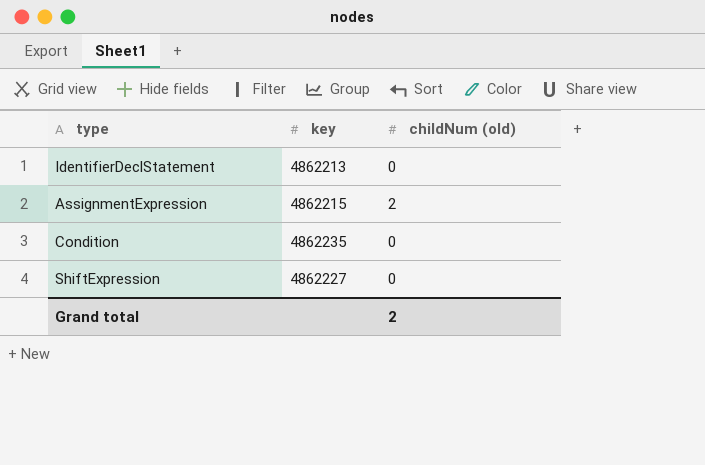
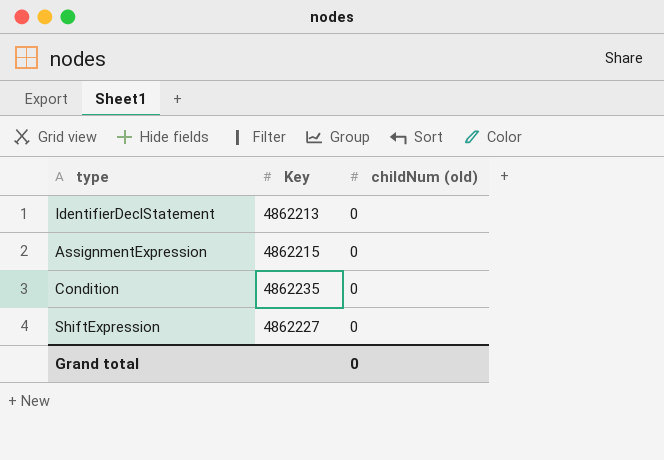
column name: key -> Key
AssignmentExpression | childNum (old): 2 -> 0
Grand total | childNum (old): 2 -> 0

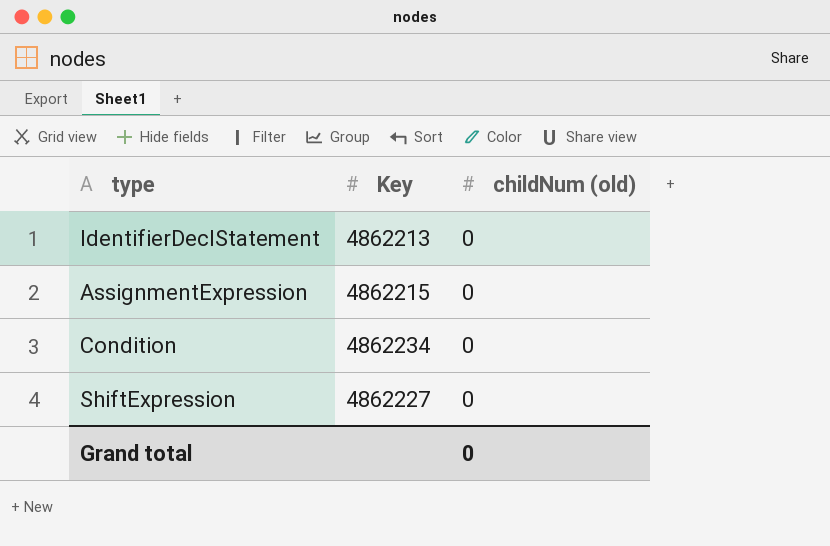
Condition | Key: 4862235 -> 4862234

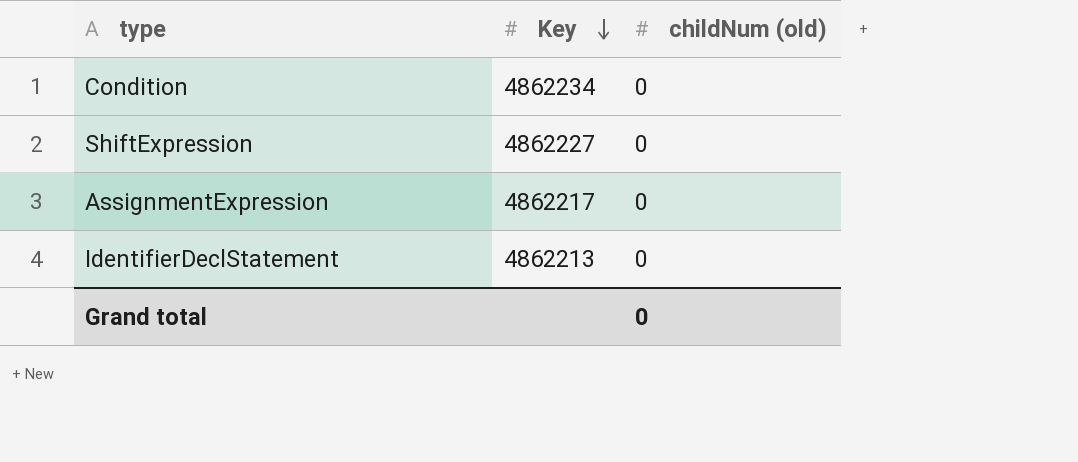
row order: none -> Key descending
AssignmentExpression | Key: 4862215 -> 4862217

